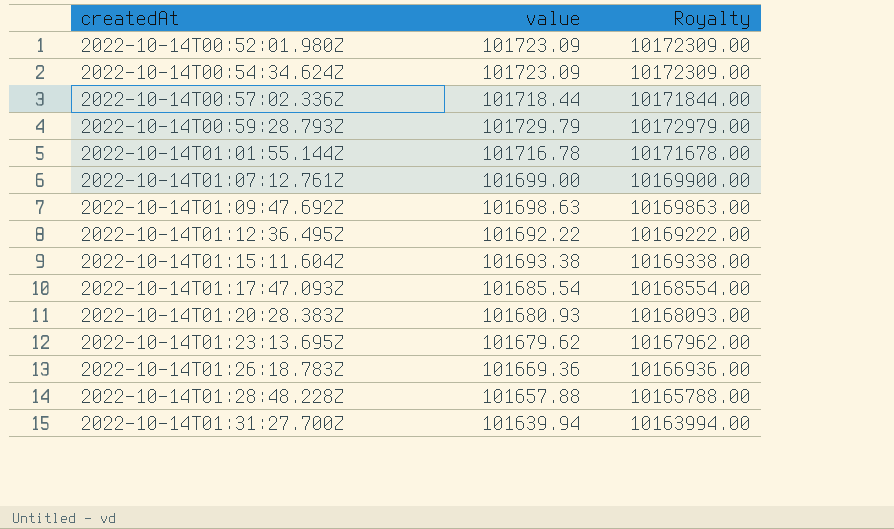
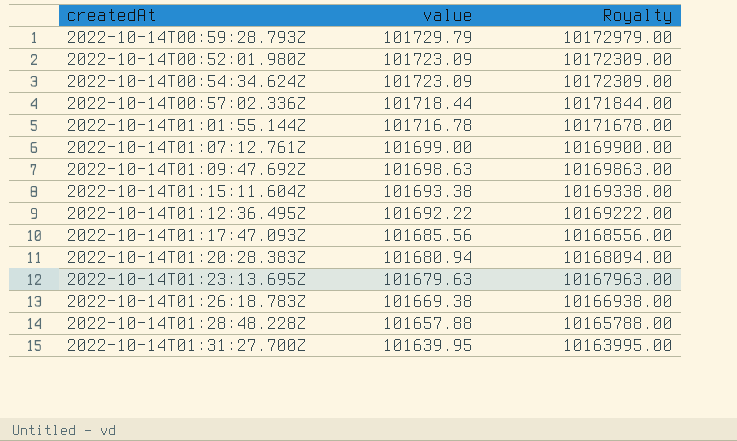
row order: createdAt ascending -> value descending
2022-10-14T01:17:47.093Z | value: 101685.54 -> 101685.56
2022-10-14T01:17:47.093Z | Royalty: 10168554.00 -> 10168556.00
2022-10-14T01:20:28.383Z | value: 101680.93 -> 101680.94
2022-10-14T01:20:28.383Z | Royalty: 10168093.00 -> 10168094.00
2022-10-14T01:23:13.695Z | value: 101679.62 -> 101679.63
2022-10-14T01:23:13.695Z | Royalty: 10167962.00 -> 10167963.00
2022-10-14T01:26:18.783Z | value: 101669.36 -> 101669.38
2022-10-14T01:26:18.783Z | Royalty: 10166936.00 -> 10166938.00
2022-10-14T01:31:27.700Z | value: 101639.94 -> 101639.95
2022-10-14T01:31:27.700Z | Royalty: 10163994.00 -> 10163995.00

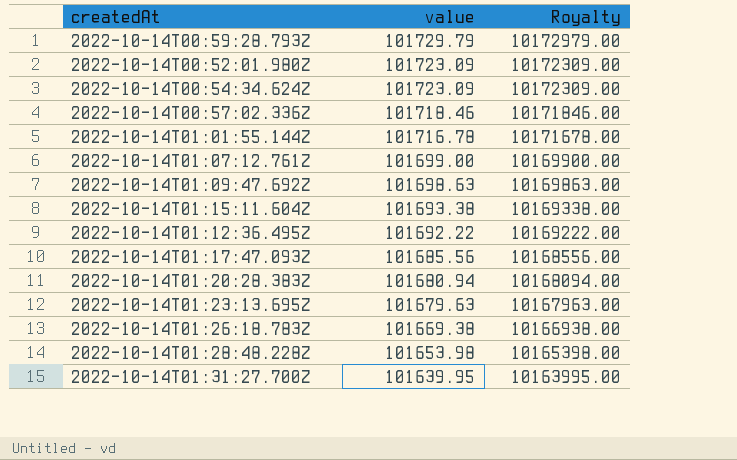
2022-10-14T00:57:02.336Z | value: 101718.44 -> 101718.46
2022-10-14T00:57:02.336Z | Royalty: 10171844.00 -> 10171846.00
2022-10-14T01:28:48.228Z | value: 101657.88 -> 101653.98
2022-10-14T01:28:48.228Z | Royalty: 10165788.00 -> 10165398.00

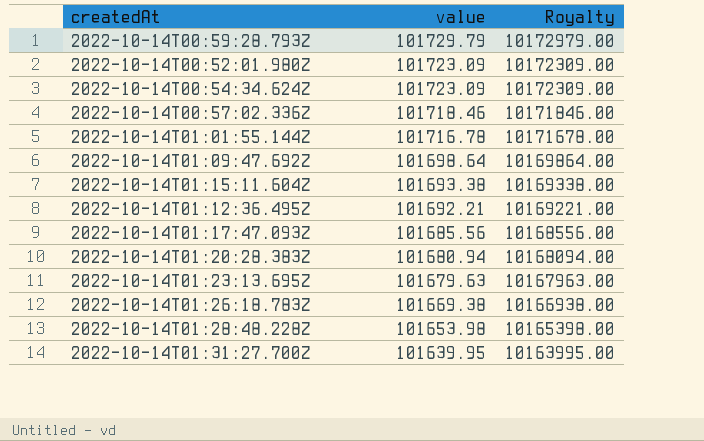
row 2022-10-14T01:07:12.761Z: 101699.00 | 10169900.00 -> none
2022-10-14T01:09:47.692Z | value: 101698.63 -> 101698.64
2022-10-14T01:09:47.692Z | Royalty: 10169863.00 -> 10169864.00
2022-10-14T01:12:36.495Z | value: 101692.22 -> 101692.21
2022-10-14T01:12:36.495Z | Royalty: 10169222.00 -> 10169221.00

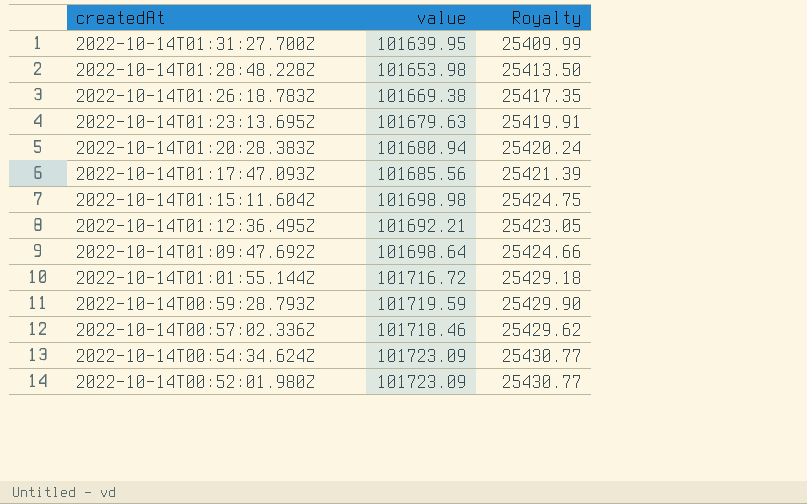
row order: value descending -> createdAt descending
column Royalty | formula: [value] * 100 -> [value] * 0.25
2022-10-14T01:15:11.604Z | value: 101693.38 -> 101698.98
2022-10-14T01:01:55.144Z | value: 101716.78 -> 101716.72
2022-10-14T00:59:28.793Z | value: 101729.79 -> 101719.59

